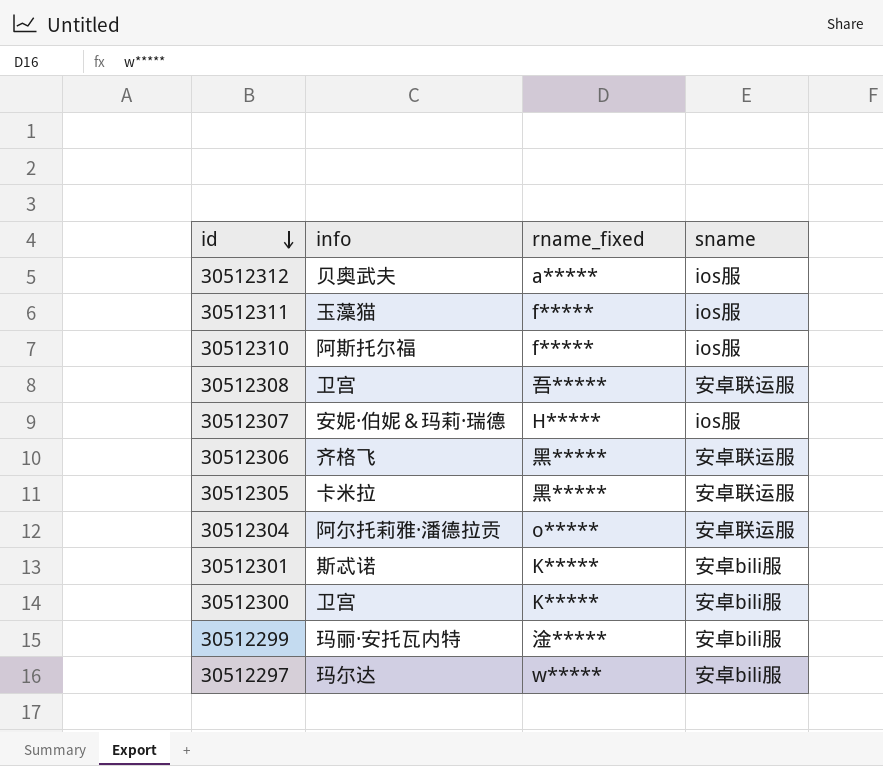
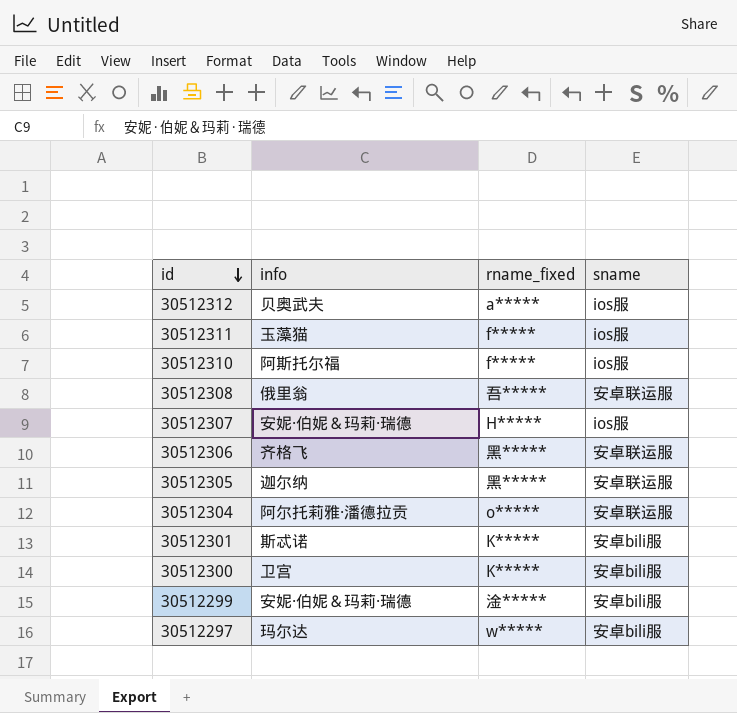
30512308 | info: 卫宫 -> 俄里翁
30512305 | info: 卡米拉 -> 迦尔纳
30512299 | info: 玛丽·安托瓦内特 -> 安妮·伯妮＆玛莉·瑞德

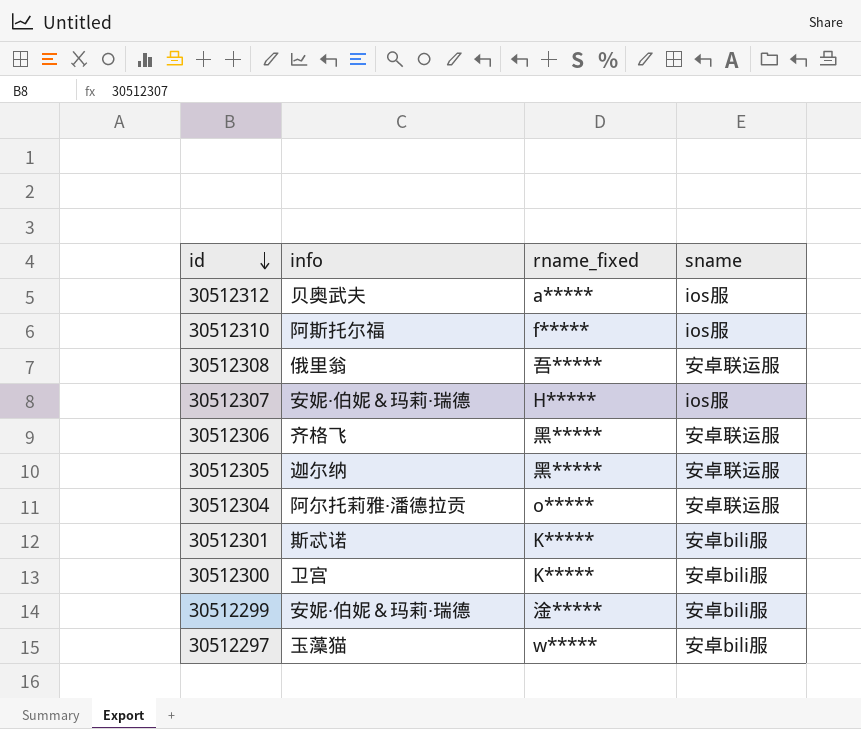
row 30512311: 玉藻猫 | f***** | ios服 -> none
30512297 | info: 玛尔达 -> 玉藻猫

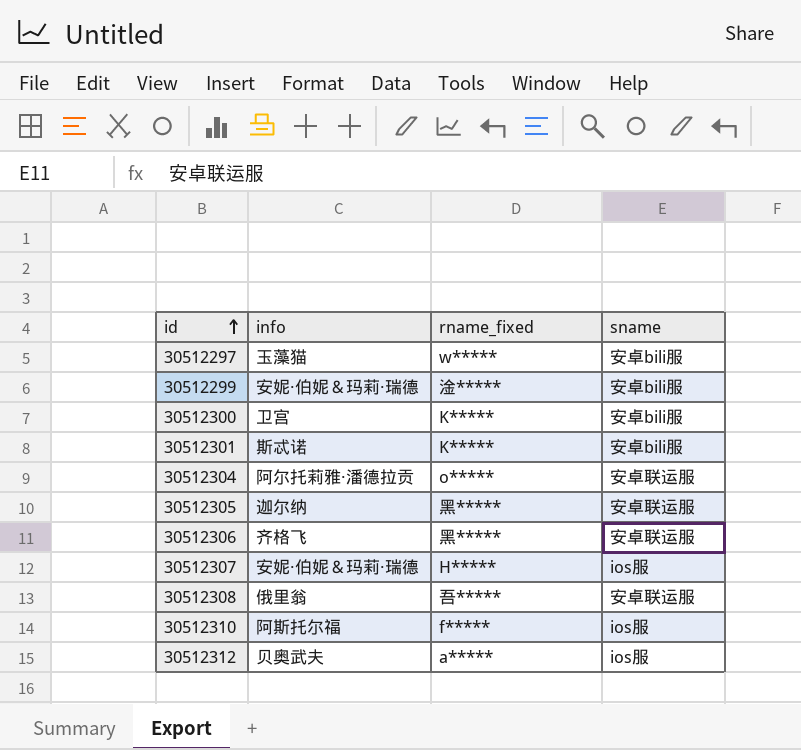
row order: id descending -> id ascending

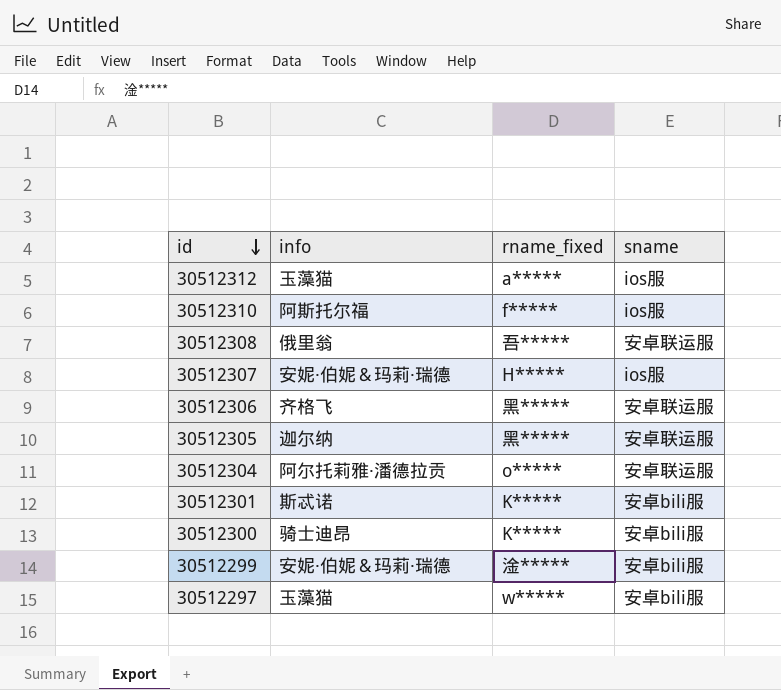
row order: id ascending -> id descending
30512312 | info: 贝奥武夫 -> 玉藻猫
30512300 | info: 卫宫 -> 骑士迪昂

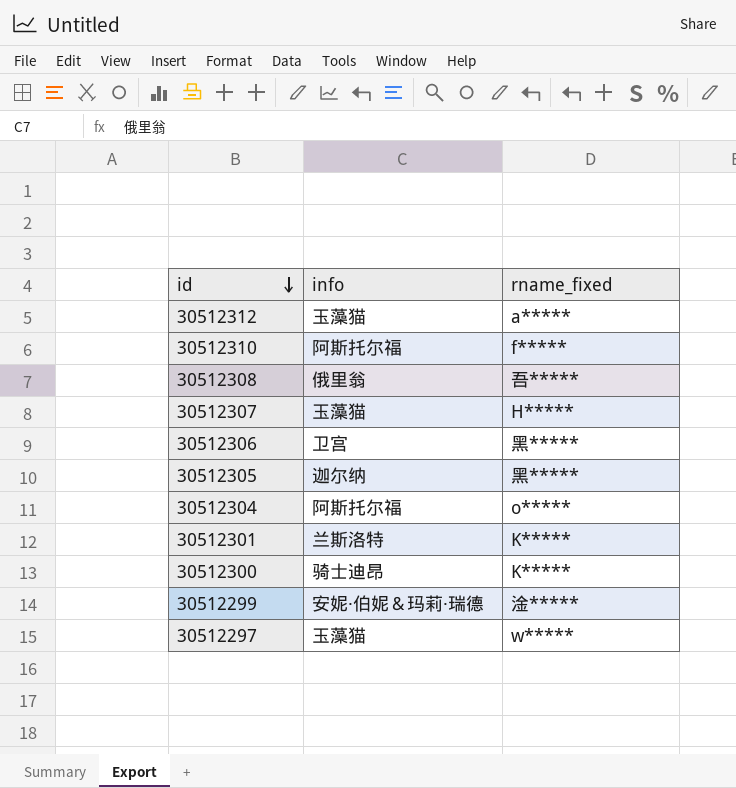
column sname | position: 4 -> none
30512307 | info: 安妮·伯妮＆玛莉·瑞德 -> 玉藻猫
30512306 | info: 齐格飞 -> 卫宫
30512304 | info: 阿尔托莉雅·潘德拉贡 -> 阿斯托尔福
30512301 | info: 斯忒诺 -> 兰斯洛特

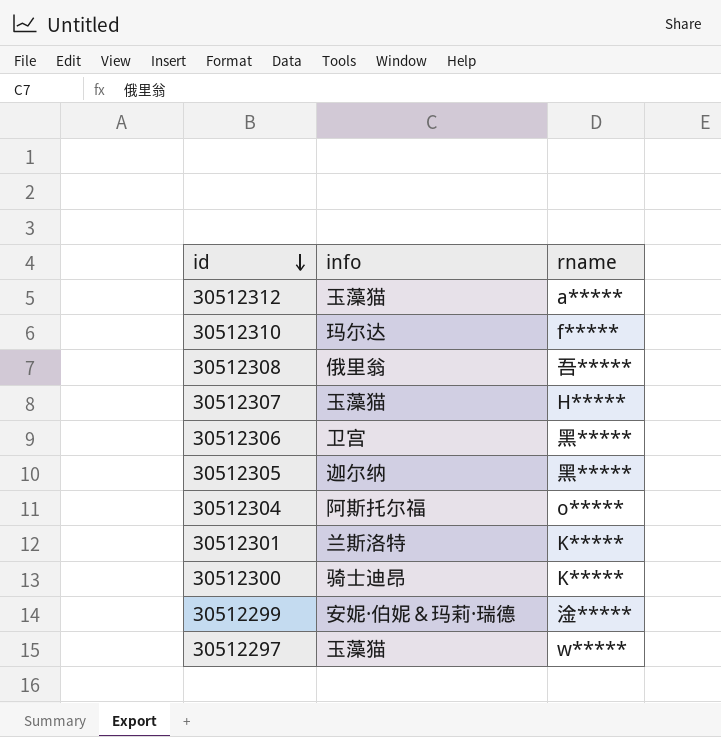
column name: rname_fixed -> rname
30512310 | info: 阿斯托尔福 -> 玛尔达

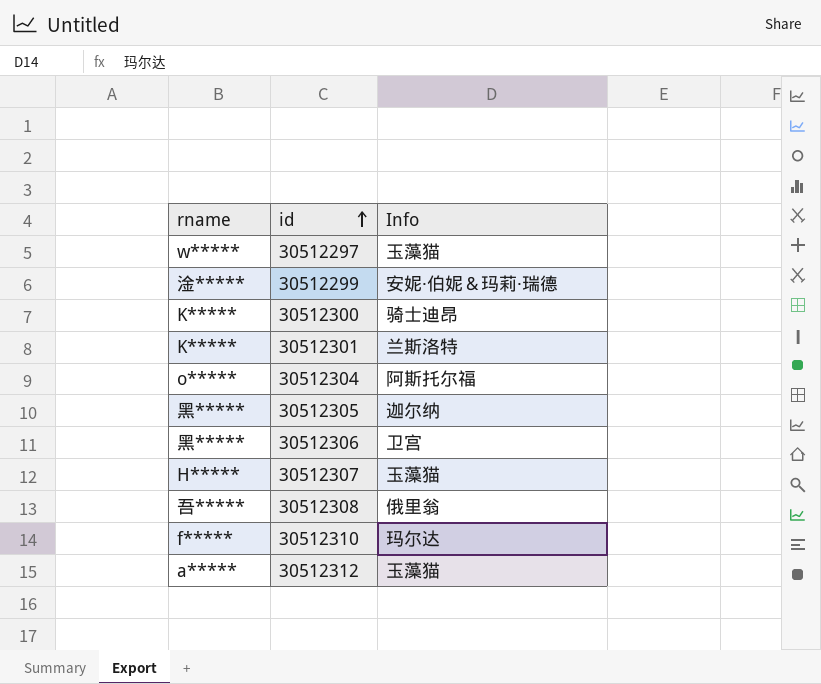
row order: id descending -> id ascending
column rname | position: 3 -> 1
column name: info -> Info

